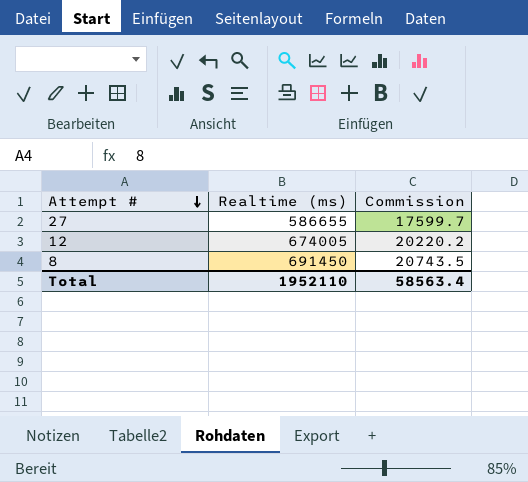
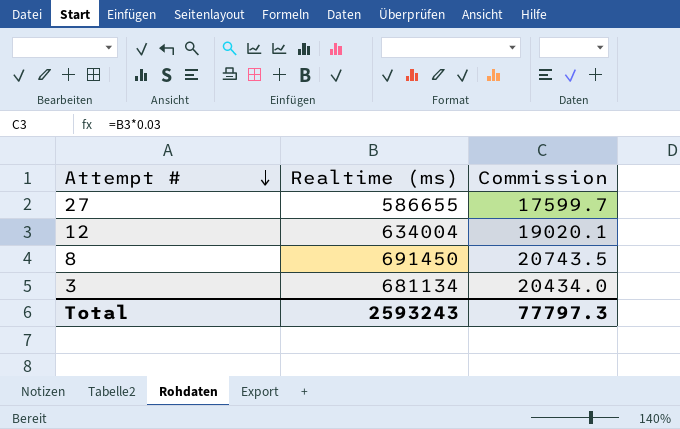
12 | Realtime (ms): 674005 -> 634004
12 | Commission: 20220.2 -> 19020.1
row 3: none -> 681134 | 20434.0
Total | Realtime (ms): 1952110 -> 2593243
Total | Commission: 58563.4 -> 77797.3

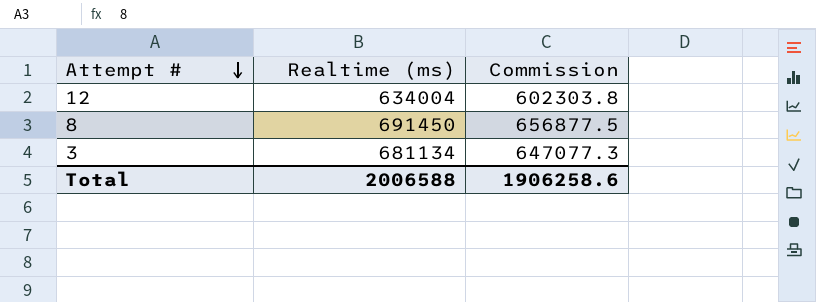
column Commission | formula: [Realtime (ms)] * 0.03 -> [Realtime (ms)] * 0.95
row 27: 586655 | 17599.7 -> none
Total | Realtime (ms): 2593243 -> 2006588
Total | Commission: 77797.3 -> 1906258.6

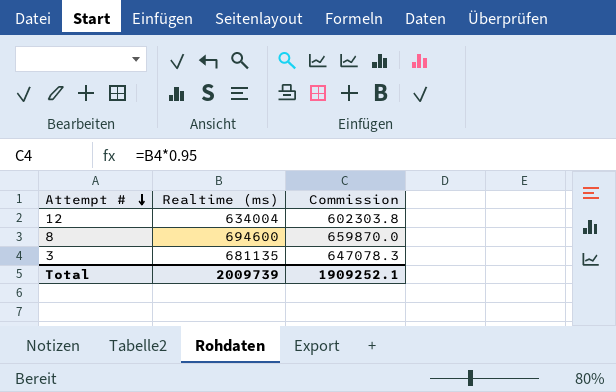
8 | Realtime (ms): 691450 -> 694600
8 | Commission: 656877.5 -> 659870.0
3 | Realtime (ms): 681134 -> 681135
3 | Commission: 647077.3 -> 647078.3
Total | Realtime (ms): 2006588 -> 2009739
Total | Commission: 1906258.6 -> 1909252.1

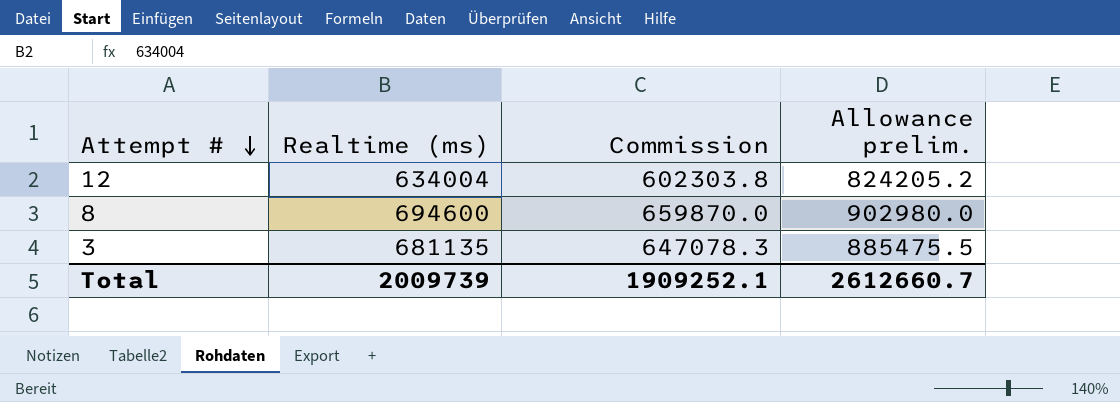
column Allowance prelim. | formula: none -> [Realtime (ms)] * 1.3

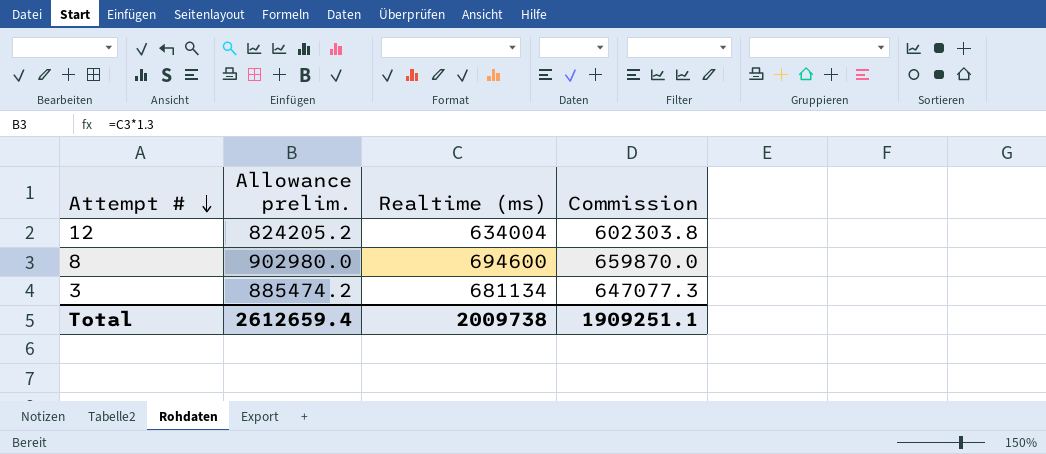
column Allowance prelim. | position: 4 -> 2
3 | Allowance prelim.: 885475.5 -> 885474.2
3 | Realtime (ms): 681135 -> 681134
3 | Commission: 647078.3 -> 647077.3
Total | Allowance prelim.: 2612660.7 -> 2612659.4
Total | Realtime (ms): 2009739 -> 2009738
Total | Commission: 1909252.1 -> 1909251.1

